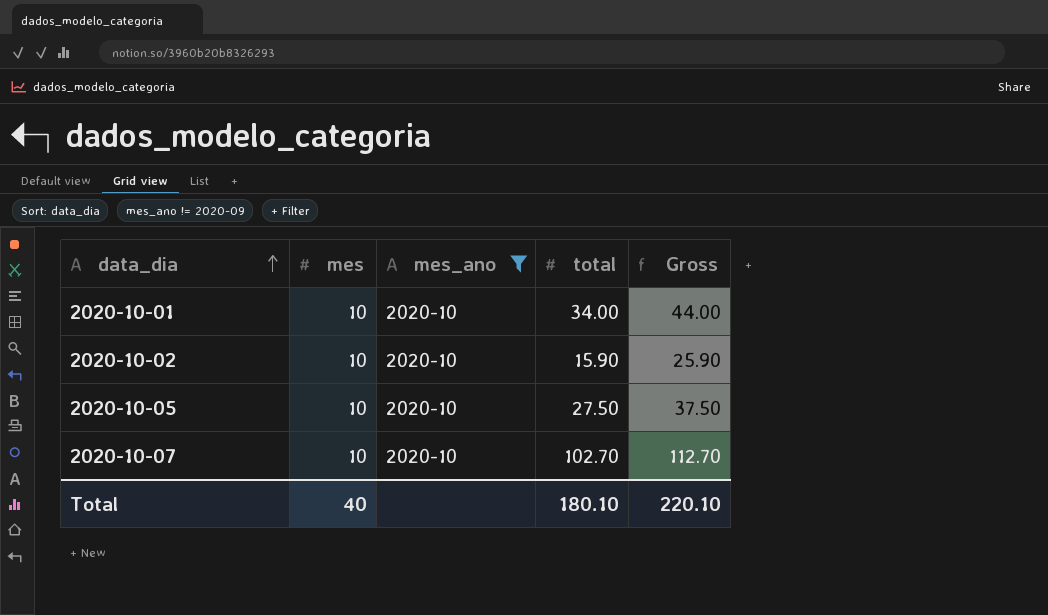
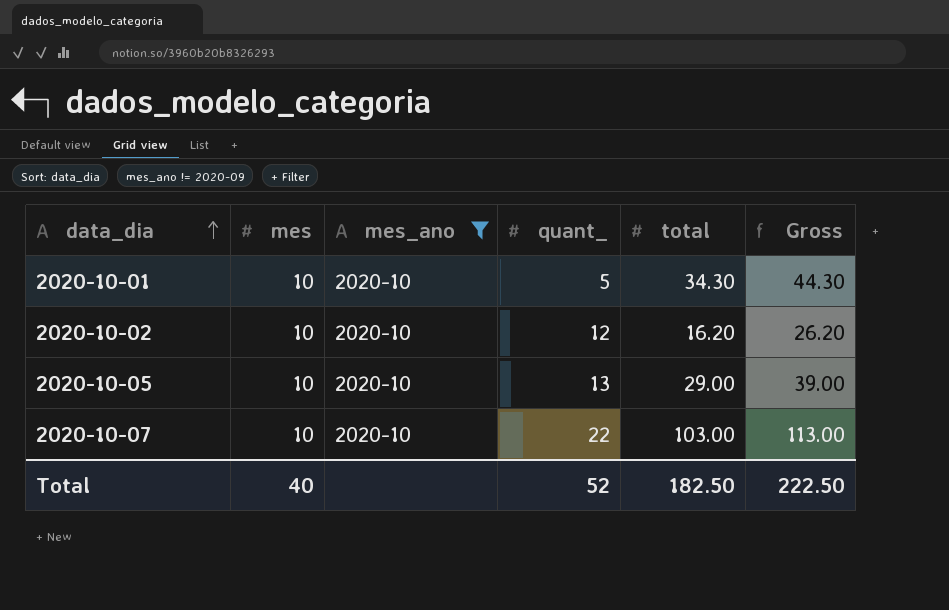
column quant_ | position: none -> 4
2020-10-01 | total: 34.00 -> 34.30
2020-10-01 | Gross: 44.00 -> 44.30
2020-10-02 | total: 15.90 -> 16.20
2020-10-02 | Gross: 25.90 -> 26.20
2020-10-05 | total: 27.50 -> 29.00
2020-10-05 | Gross: 37.50 -> 39.00
2020-10-07 | total: 102.70 -> 103.00
2020-10-07 | Gross: 112.70 -> 113.00
Total | total: 180.10 -> 182.50
Total | Gross: 220.10 -> 222.50

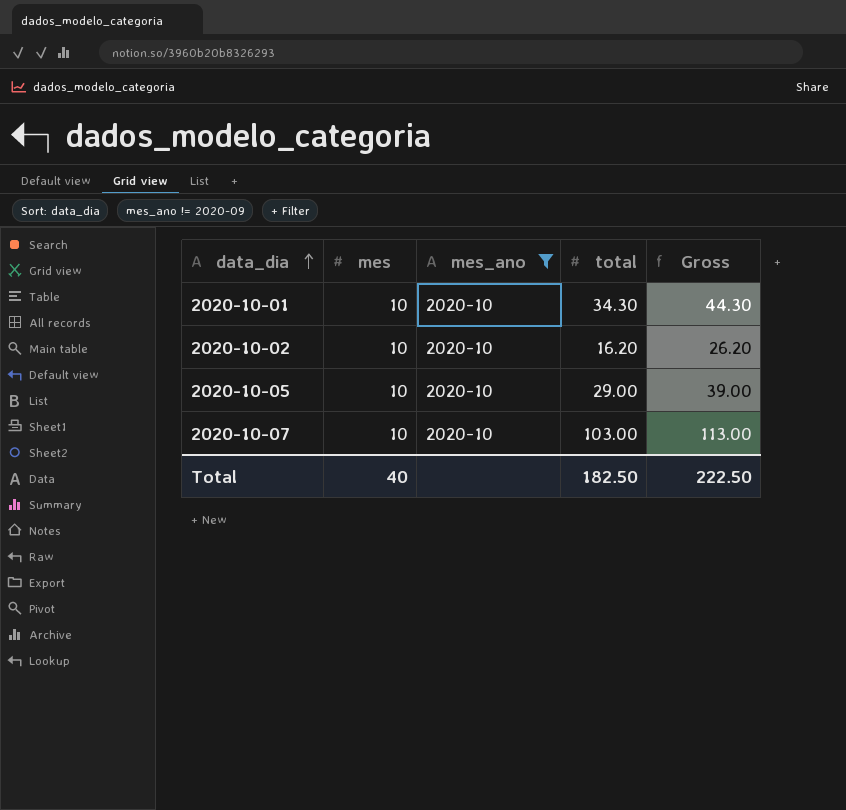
column quant_ | position: 4 -> none

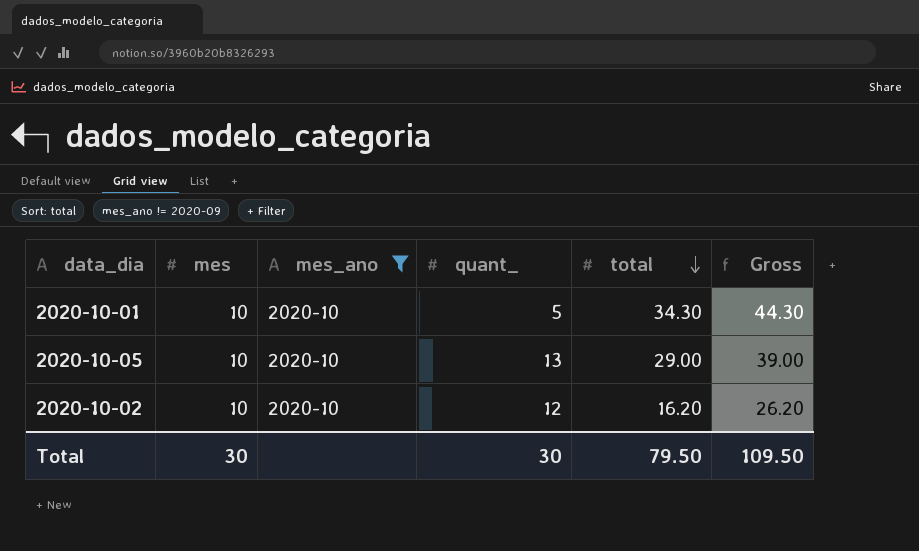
row order: data_dia ascending -> total descending
column quant_ | position: none -> 4
row 2020-10-07: 10 | 2020-10 | 103.00 | 113.00 -> none
Total | mes: 40 -> 30
Total | total: 182.50 -> 79.50
Total | Gross: 222.50 -> 109.50

